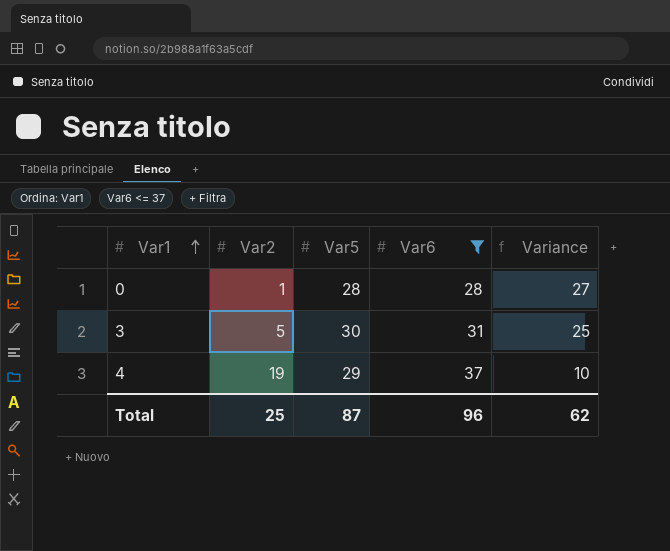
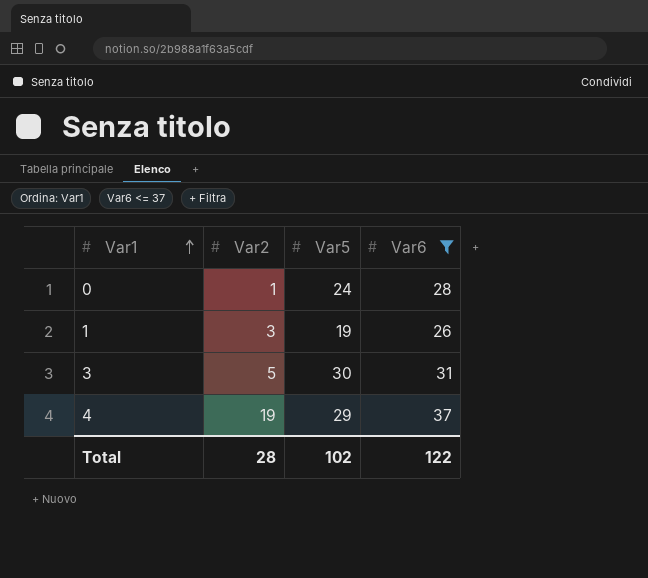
column Variance | formula: [Var5] - [Var2] -> none
0 | Var5: 28 -> 24
row 1: none -> 3 | 19 | 26
Total | Var2: 25 -> 28
Total | Var5: 87 -> 102
Total | Var6: 96 -> 122

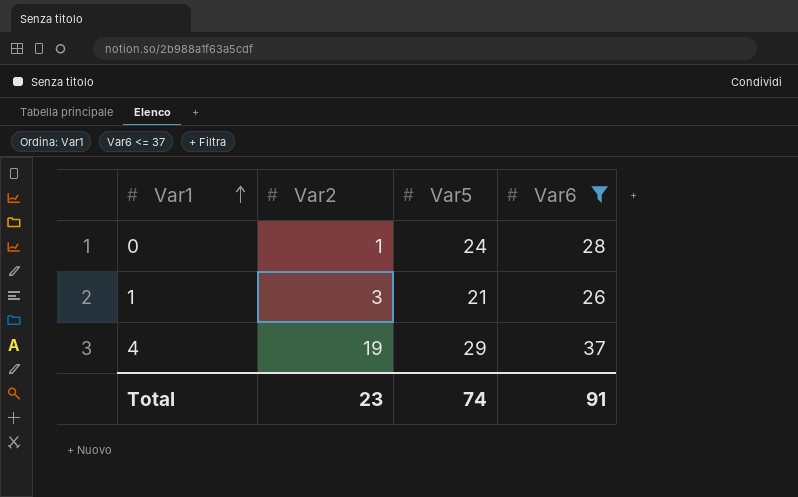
row 3: 5 | 30 | 31 -> none
1 | Var5: 19 -> 21
Total | Var2: 28 -> 23
Total | Var5: 102 -> 74
Total | Var6: 122 -> 91

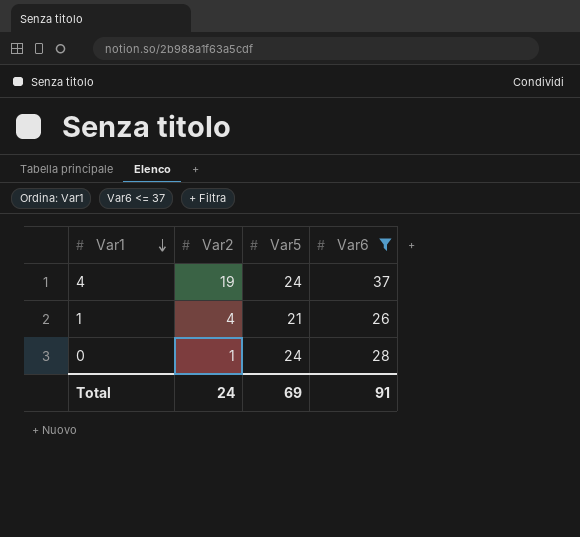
row order: Var1 ascending -> Var1 descending
4 | Var5: 29 -> 24
1 | Var2: 3 -> 4
Total | Var2: 23 -> 24
Total | Var5: 74 -> 69

